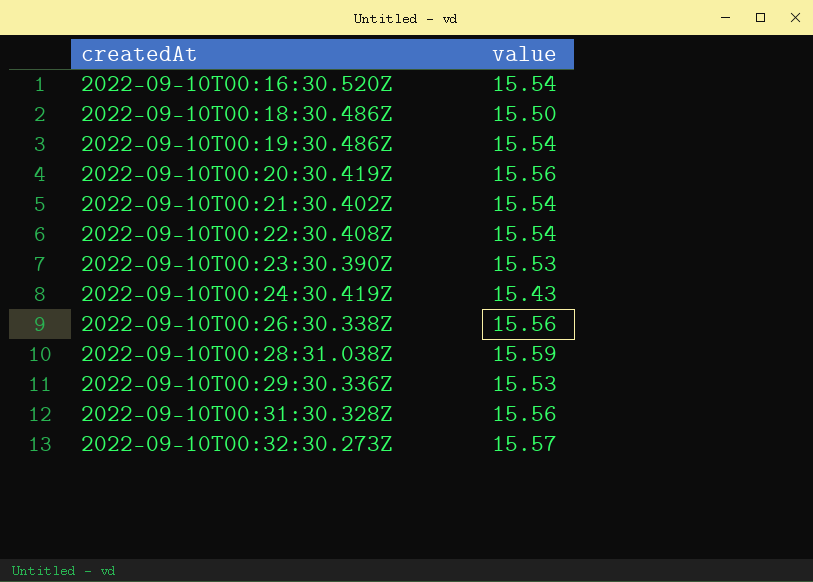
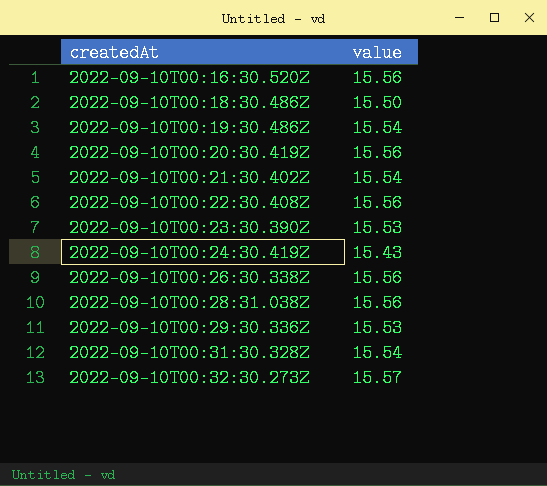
2022-09-10T00:16:30.520Z | value: 15.54 -> 15.56
2022-09-10T00:22:30.408Z | value: 15.54 -> 15.56
2022-09-10T00:28:31.038Z | value: 15.59 -> 15.56
2022-09-10T00:31:30.328Z | value: 15.56 -> 15.54

